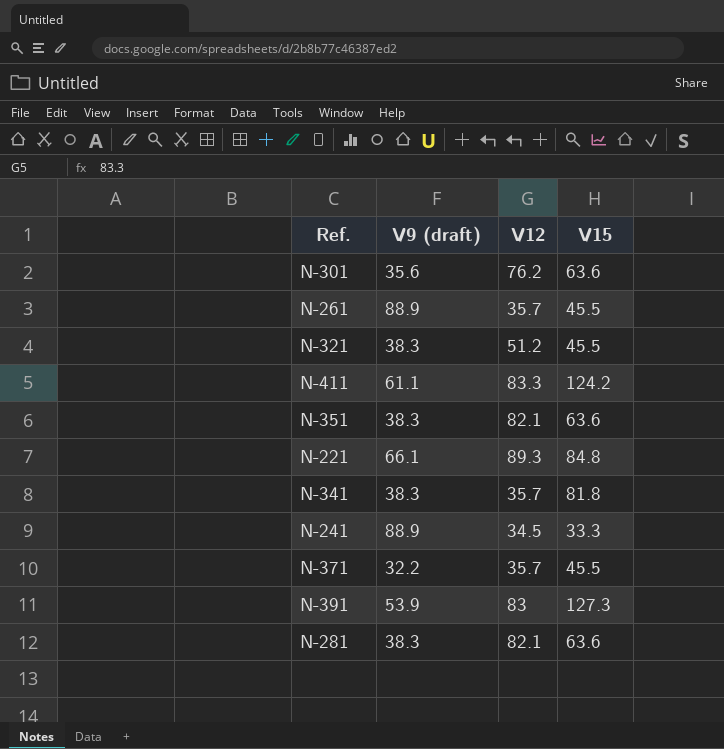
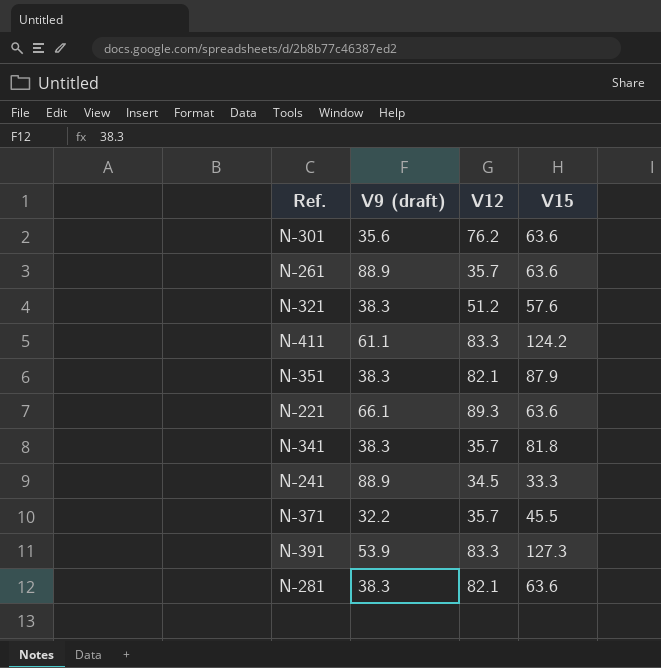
N-261 | V15: 45.5 -> 63.6
N-321 | V15: 45.5 -> 57.6
N-351 | V15: 63.6 -> 87.9
N-221 | V15: 84.8 -> 63.6
N-391 | V12: 83 -> 83.3

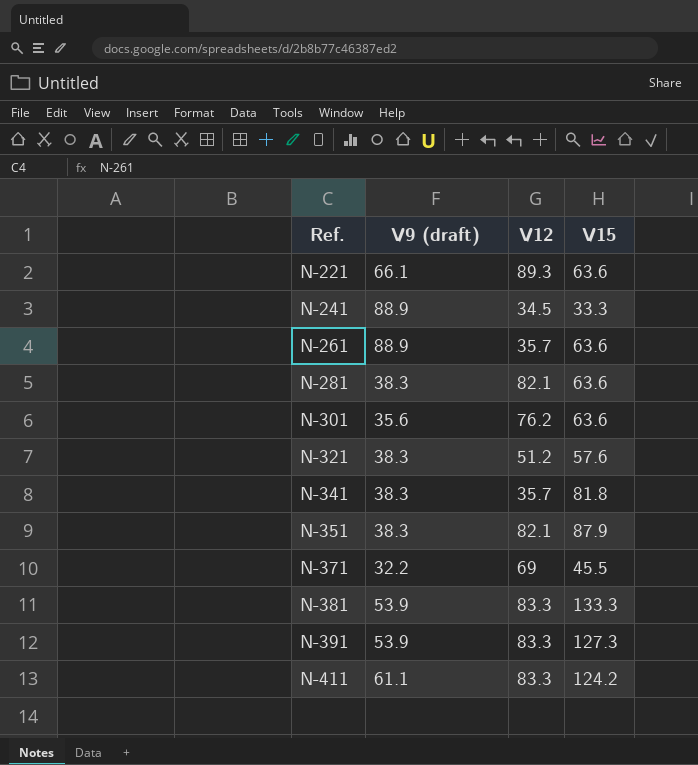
row order: none -> Ref. ascending
N-371 | V12: 35.7 -> 69
row N-381: none -> 53.9 | 83.3 | 133.3

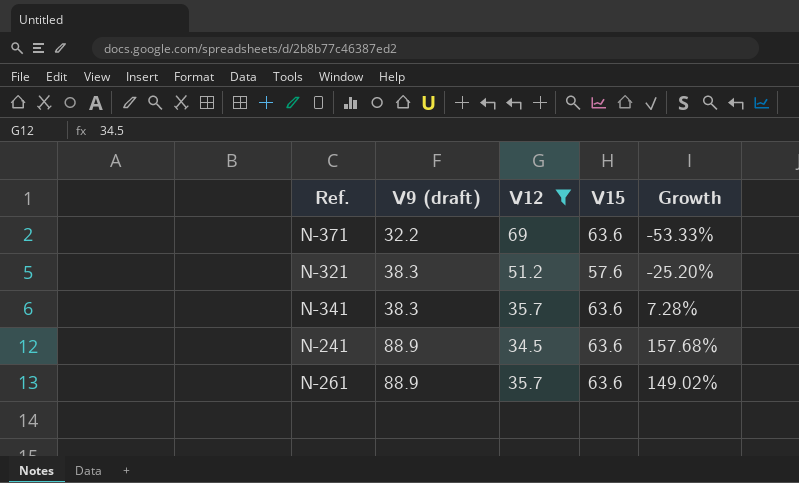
filter: none -> V12 <= 69
row order: Ref. ascending -> V9 (draft) ascending
column Growth | formula: none -> ([V9 (draft)] - [V12]) / [V12]
N-371 | V15: 45.5 -> 63.6
N-341 | V15: 81.8 -> 63.6
N-241 | V15: 33.3 -> 63.6

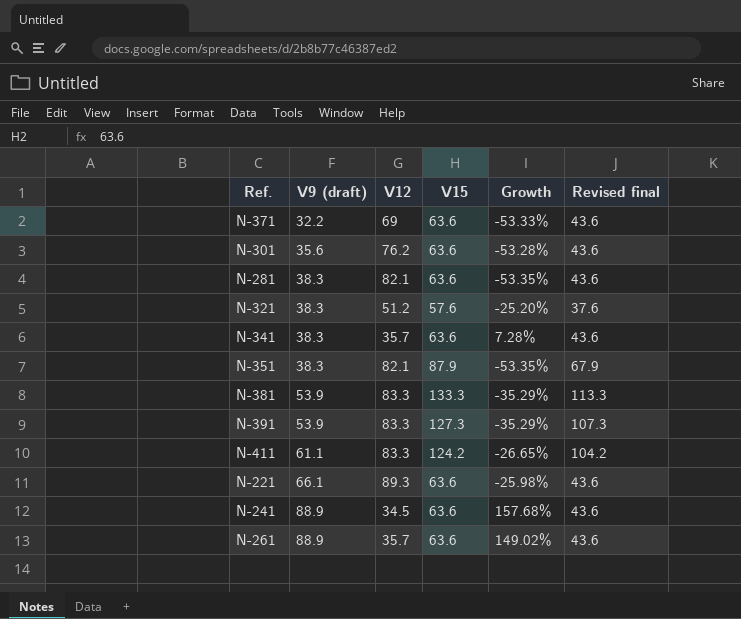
filter: V12 <= 69 -> none
column Revised final | formula: none -> [V15] - 20

